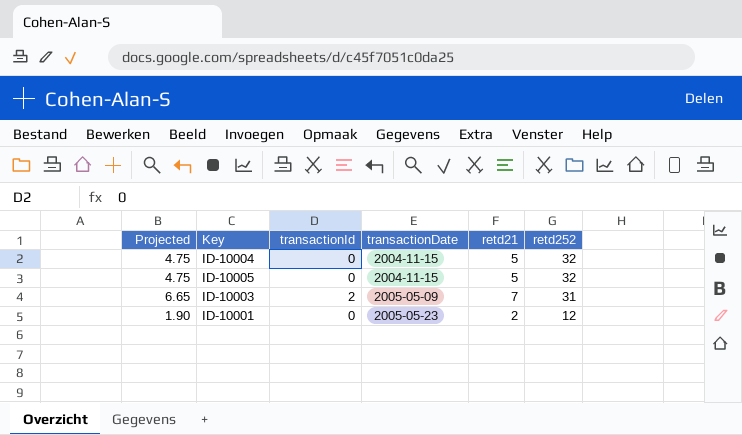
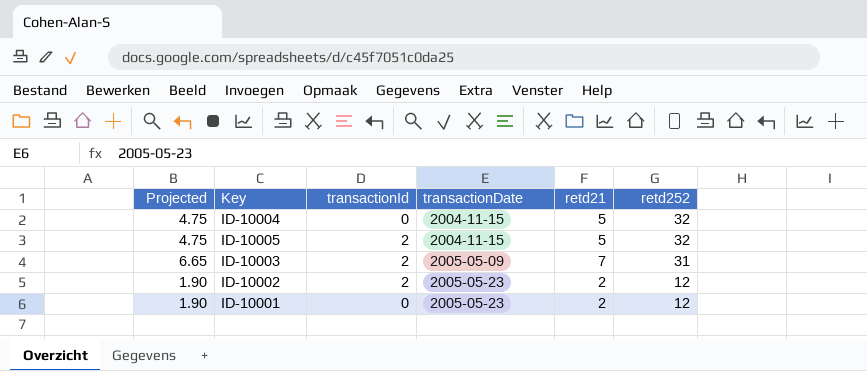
ID-10005 | transactionId: 0 -> 2
row ID-10002: none -> 1.90 | 2 | 2005-05-23 | 2 | 12

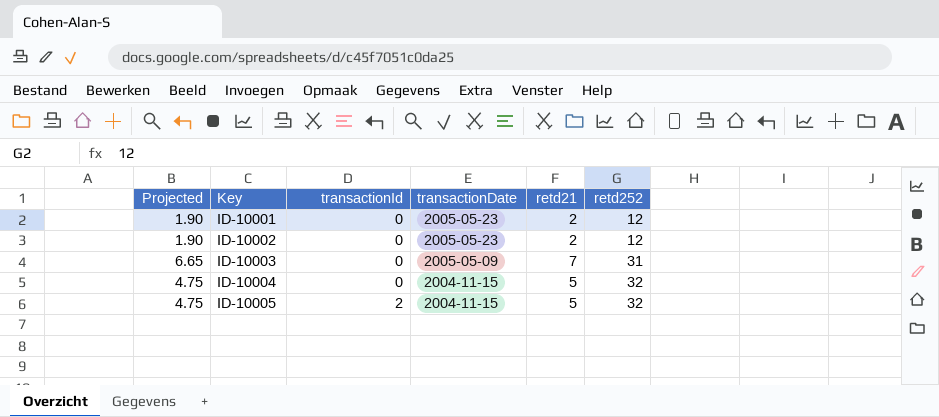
row order: transactionDate ascending -> Key ascending
ID-10002 | transactionId: 2 -> 0
ID-10003 | transactionId: 2 -> 0

